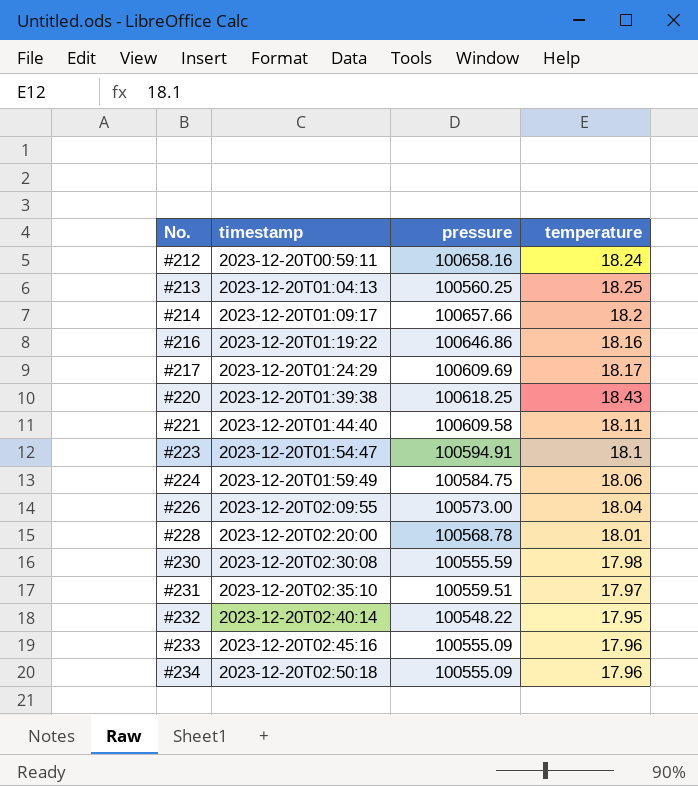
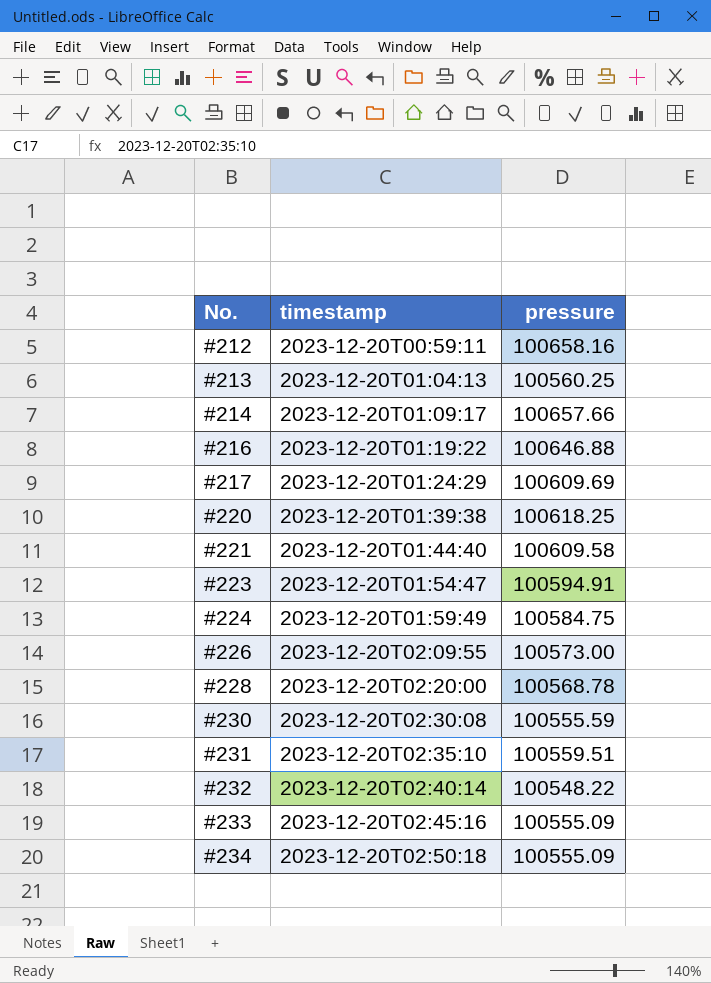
column temperature | position: 4 -> none
#216 | pressure: 100646.86 -> 100646.88

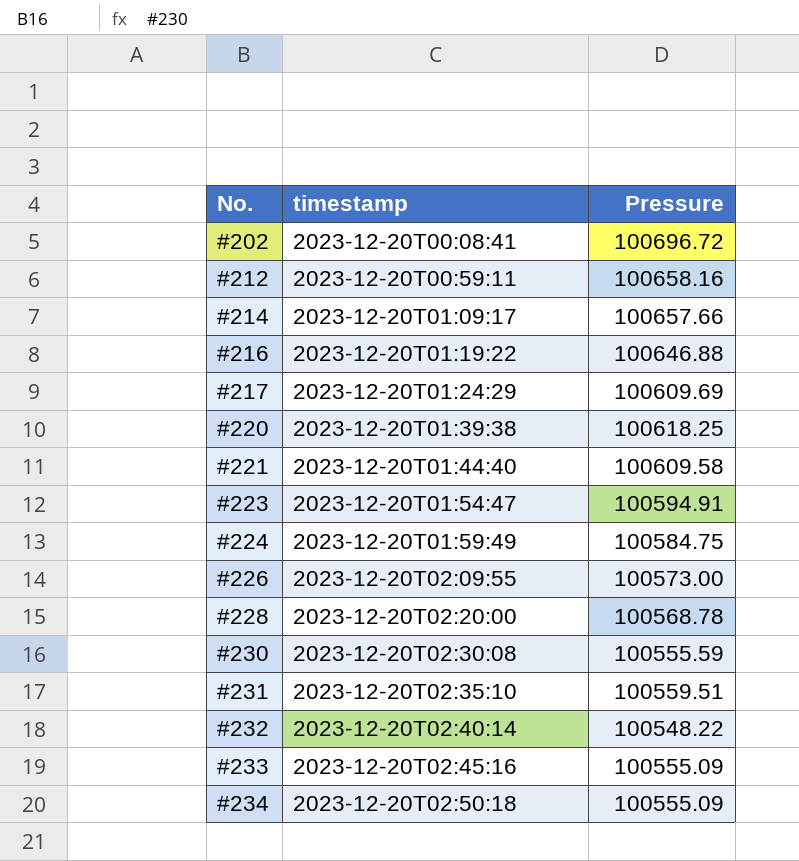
column name: pressure -> Pressure
row #213: 2023-12-20T01:04:13 | 100560.25 -> none
row #202: none -> 2023-12-20T00:08:41 | 100696.72

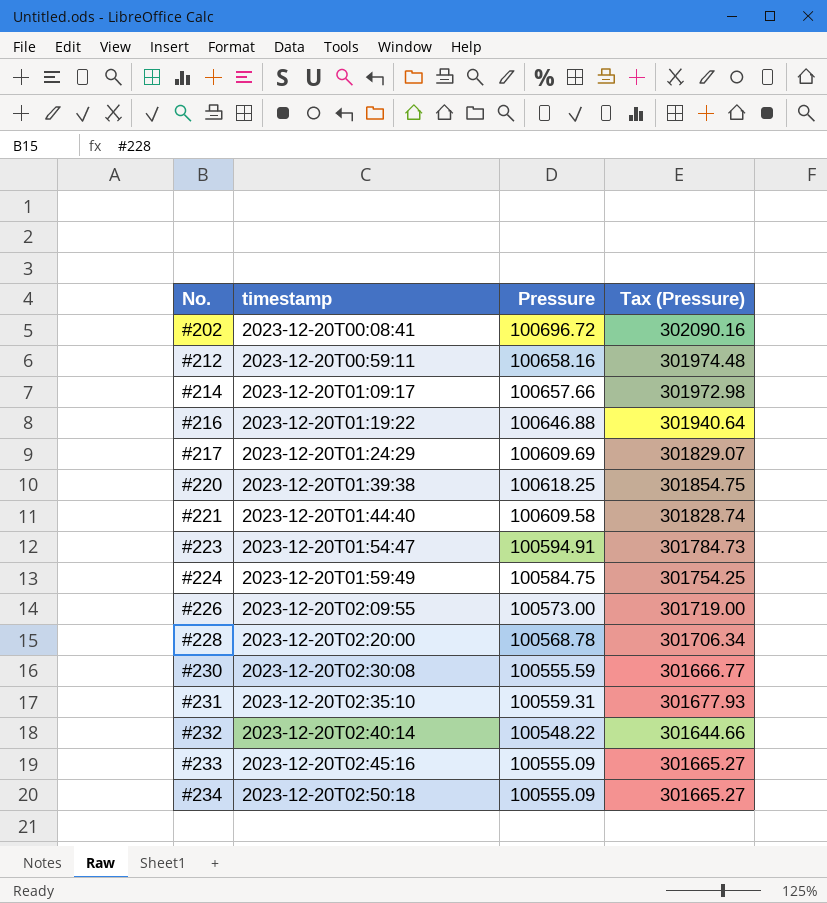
column Tax (Pressure) | formula: none -> [Pressure] * 3
#231 | Pressure: 100559.51 -> 100559.31

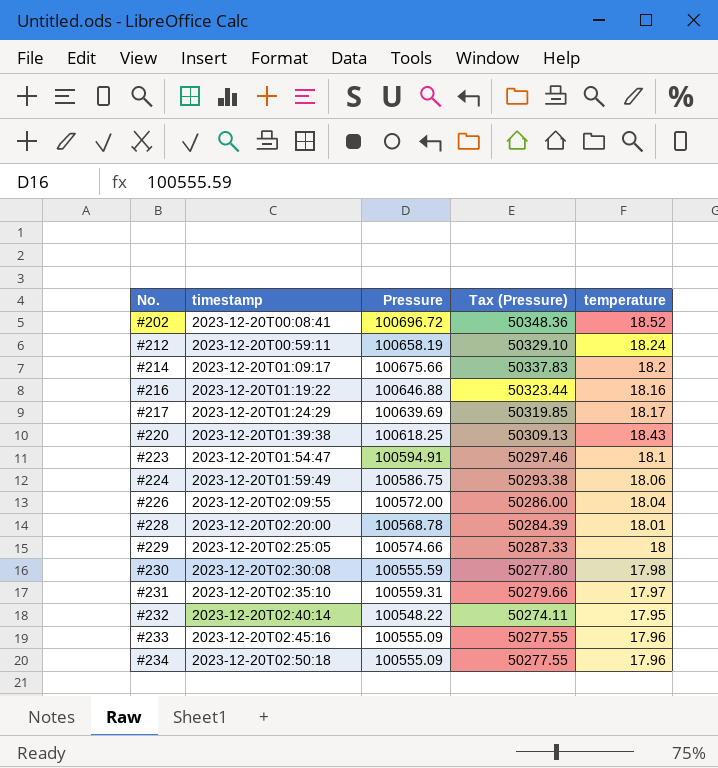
column Tax (Pressure) | formula: [Pressure] * 3 -> [Pressure] * 0.5
column temperature | position: none -> 5
row #221: 2023-12-20T01:44:40 | 100609.58 | 301828.74 -> none
#212 | Pressure: 100658.16 -> 100658.19
#214 | Pressure: 100657.66 -> 100675.66
#217 | Pressure: 100609.69 -> 100639.69
#224 | Pressure: 100584.75 -> 100586.75
#226 | Pressure: 100573.00 -> 100572.00
row #229: none -> 2023-12-20T02:25:05 | 100574.66 | 50287.33 | 18

